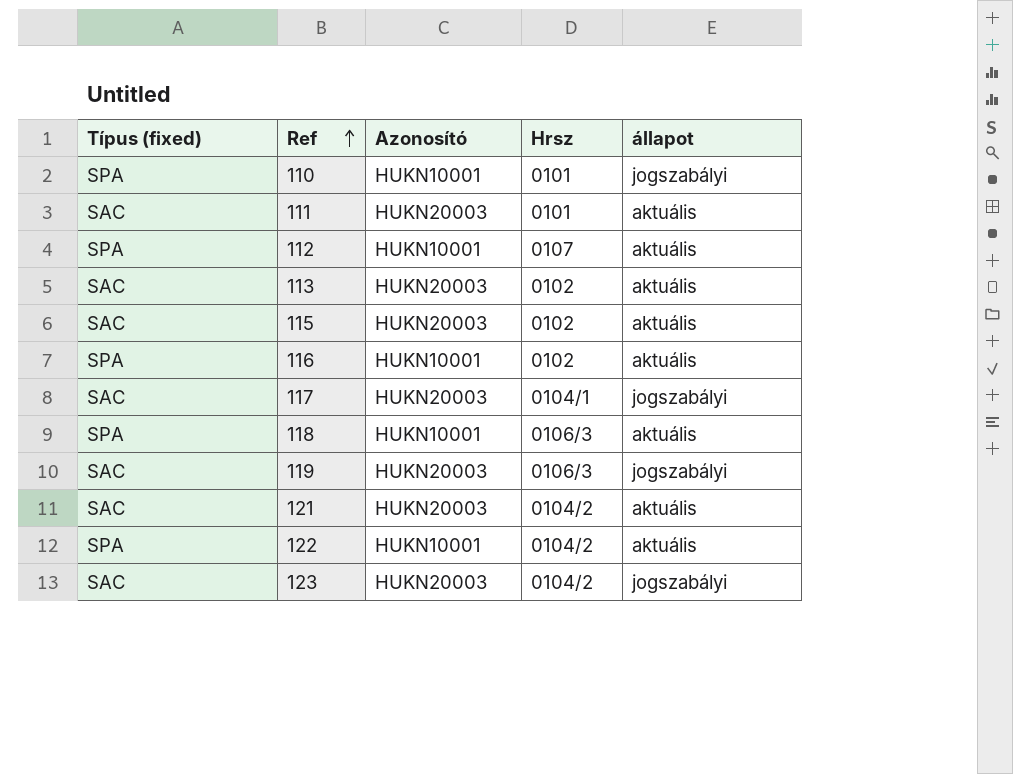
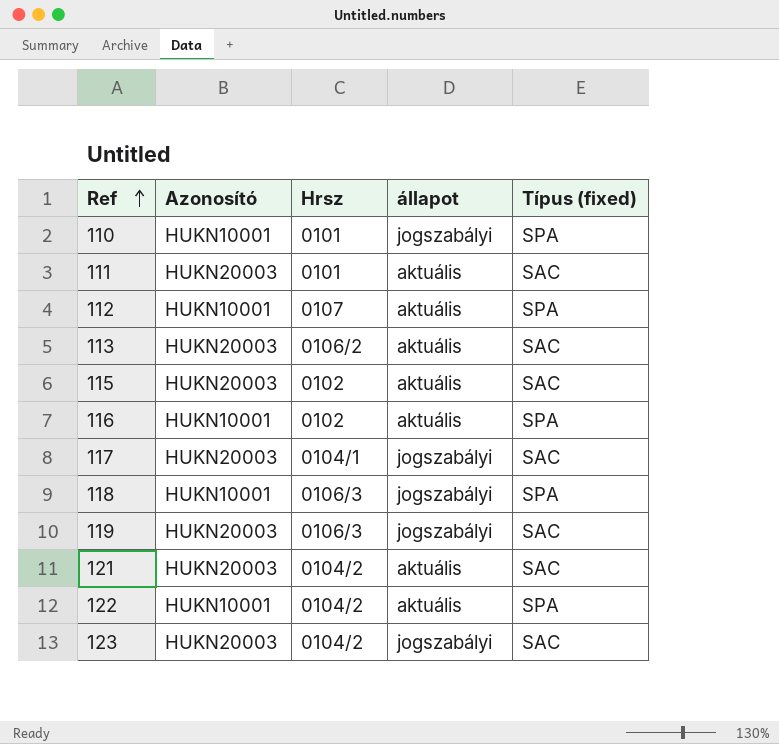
column Típus (fixed) | position: 1 -> 5
113 | Hrsz: 0102 -> 0106/2
118 | állapot: aktuális -> jogszabályi

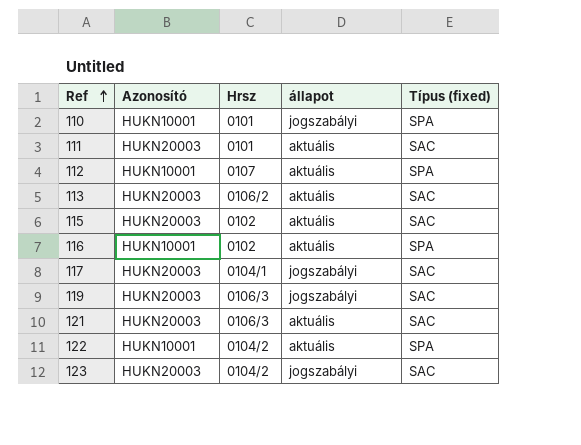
row 118: HUKN10001 | 0106/3 | jogszabályi | SPA -> none
121 | Hrsz: 0104/2 -> 0106/3

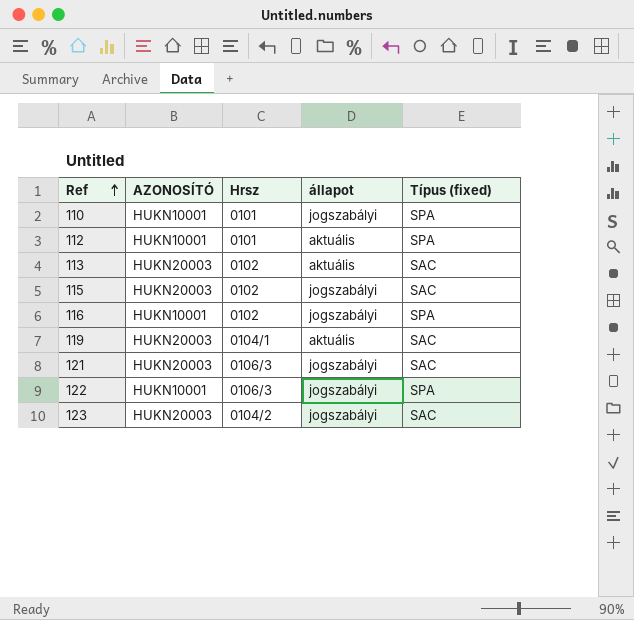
column name: Azonosító -> AZONOSÍTÓ
row 111: HUKN20003 | 0101 | aktuális | SAC -> none
row 117: HUKN20003 | 0104/1 | jogszabályi | SAC -> none
112 | Hrsz: 0107 -> 0101
113 | Hrsz: 0106/2 -> 0102
115 | állapot: aktuális -> jogszabályi
116 | állapot: aktuális -> jogszabályi
119 | Hrsz: 0106/3 -> 0104/1
119 | állapot: jogszabályi -> aktuális
121 | állapot: aktuális -> jogszabályi
122 | Hrsz: 0104/2 -> 0106/3
122 | állapot: aktuális -> jogszabályi

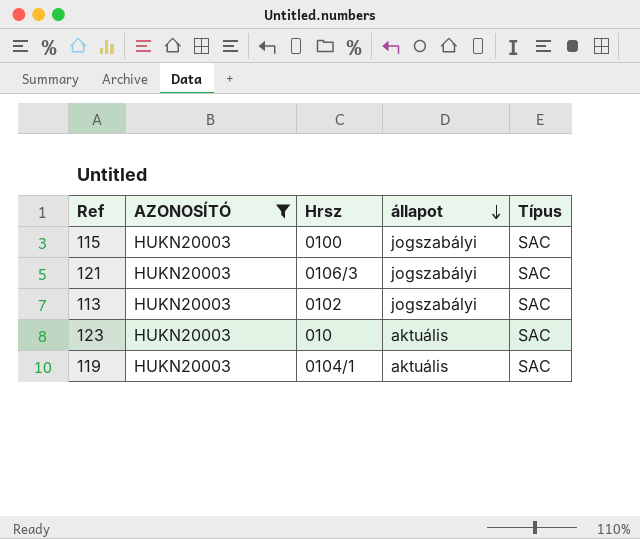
filter: none -> AZONOSÍTÓ = HUKN20003
row order: Ref ascending -> állapot descending
column name: Típus (fixed) -> Típus
115 | Hrsz: 0102 -> 0100
113 | állapot: aktuális -> jogszabályi
123 | Hrsz: 0104/2 -> 010
123 | állapot: jogszabályi -> aktuális

